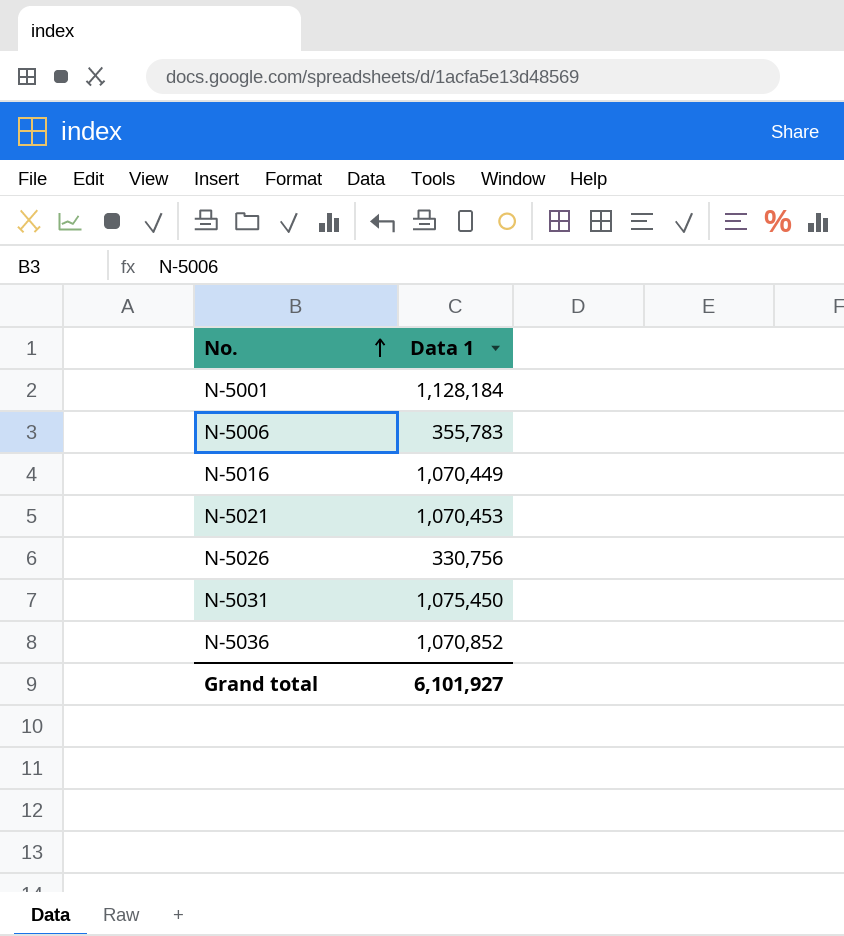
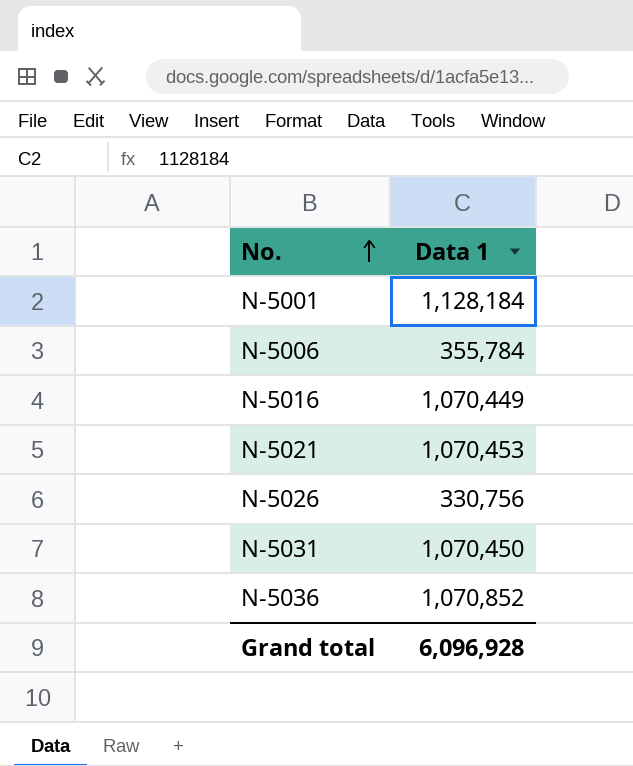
N-5006 | Data 1: 355,783 -> 355,784
N-5031 | Data 1: 1,075,450 -> 1,070,450
Grand total | Data 1: 6,101,927 -> 6,096,928

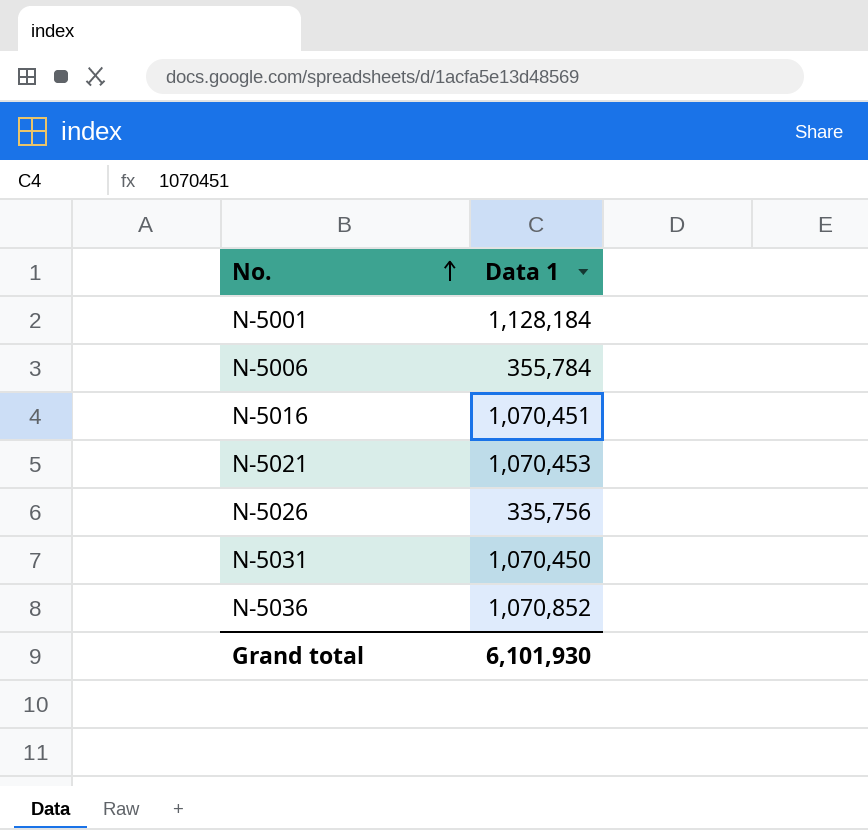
N-5016 | Data 1: 1,070,449 -> 1,070,451
N-5026 | Data 1: 330,756 -> 335,756
Grand total | Data 1: 6,096,928 -> 6,101,930

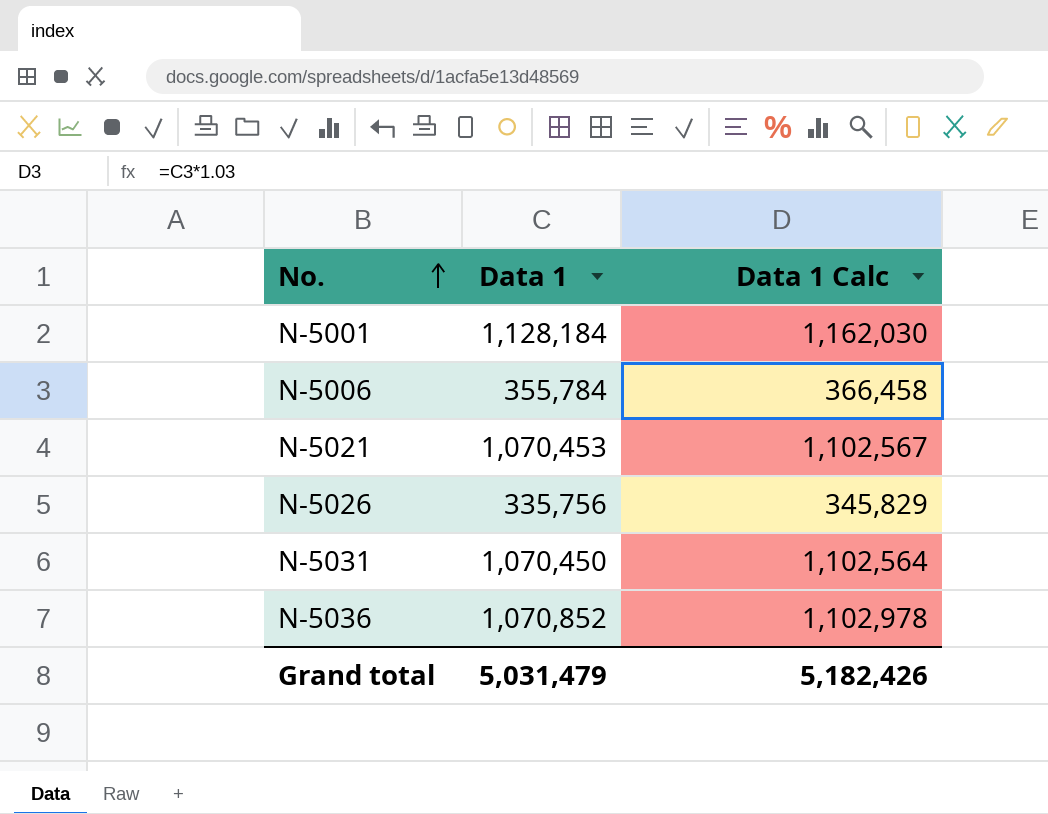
column Data 1 Calc | formula: none -> [Data 1] * 1.03
row N-5016: 1,070,451 -> none
Grand total | Data 1: 6,101,930 -> 5,031,479

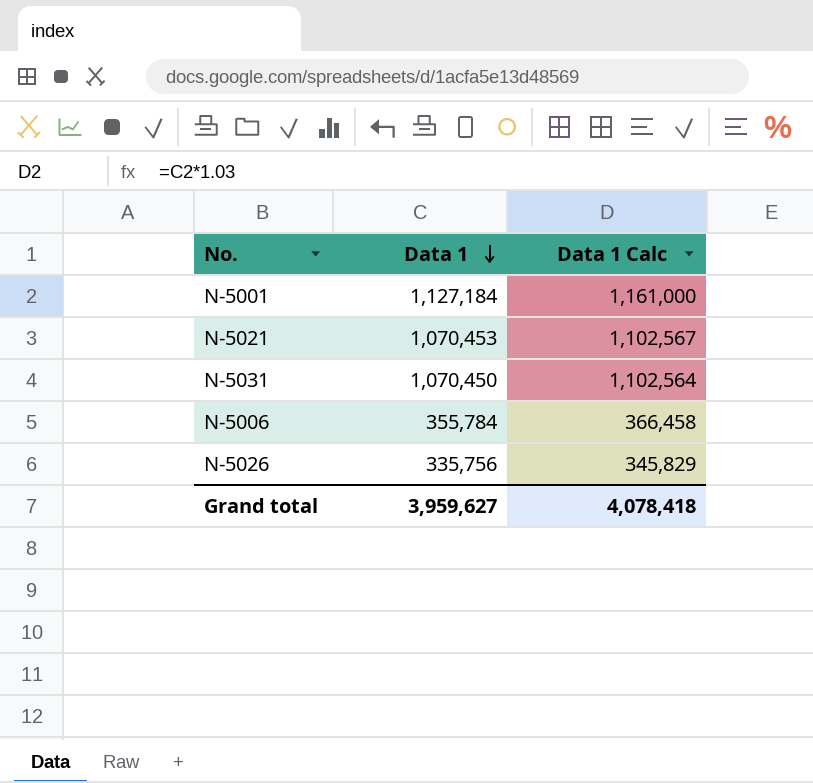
row order: No. ascending -> Data 1 descending
row N-5036: 1,070,852 | 1,102,978 -> none
N-5001 | Data 1: 1,128,184 -> 1,127,184
N-5001 | Data 1 Calc: 1,162,030 -> 1,161,000
Grand total | Data 1: 5,031,479 -> 3,959,627
Grand total | Data 1 Calc: 5,182,426 -> 4,078,418

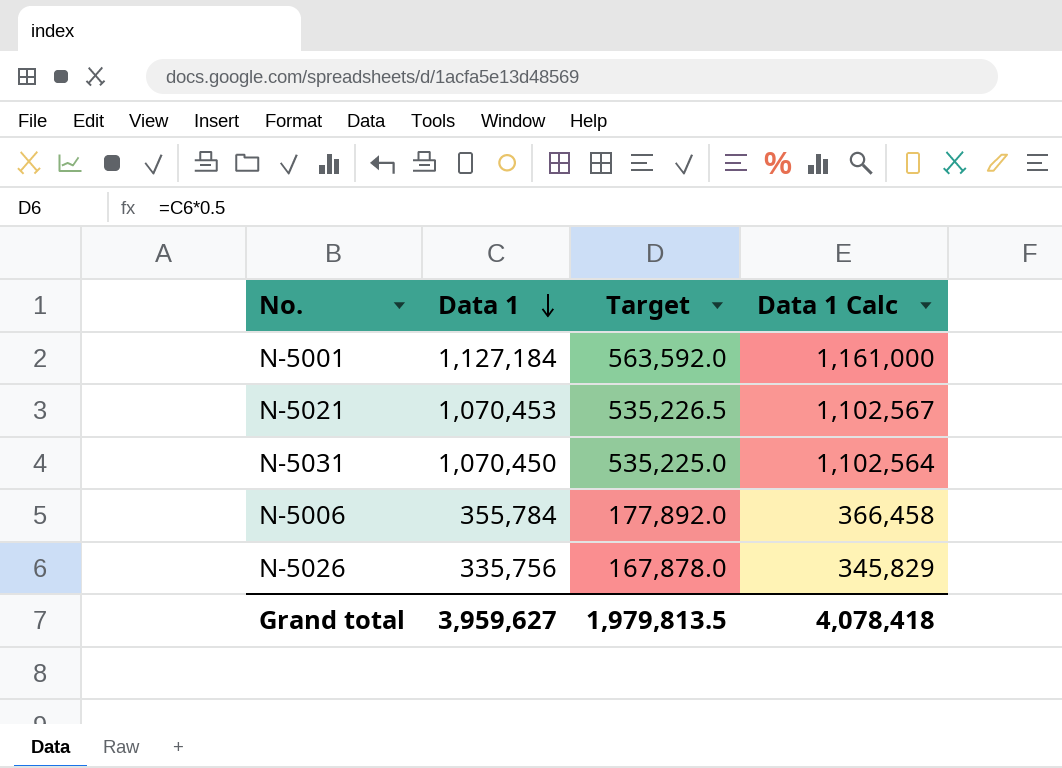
column Target | formula: none -> [Data 1] * 0.5

